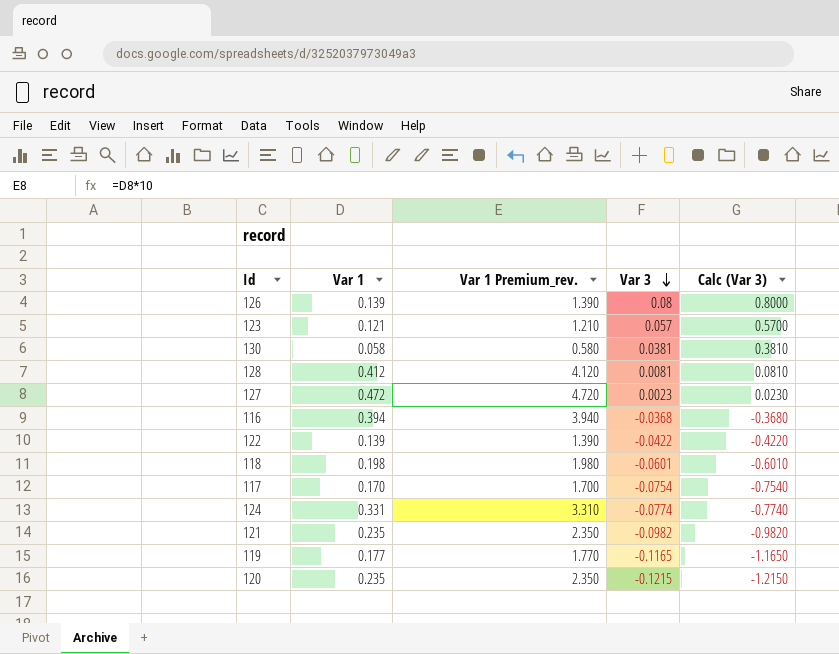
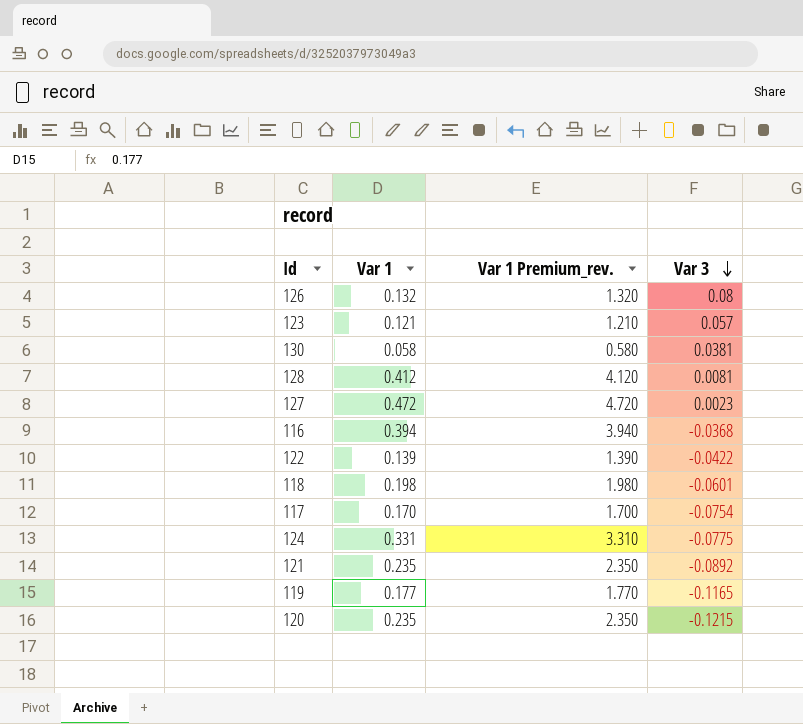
column Calc (Var 3) | formula: [Var 3] * 10 -> none
126 | Var 1: 0.139 -> 0.132
126 | Var 1 Premium_rev.: 1.390 -> 1.320
124 | Var 3: -0.0774 -> -0.0775
121 | Var 3: -0.0982 -> -0.0892

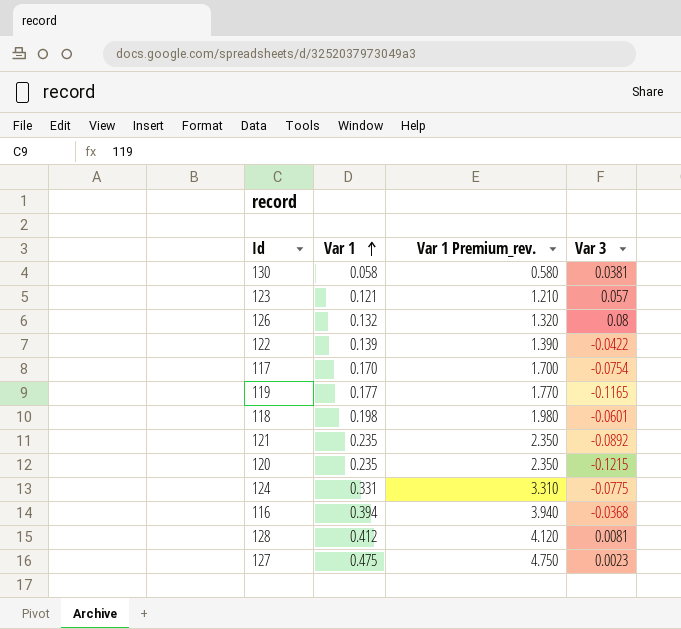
row order: Var 3 descending -> Var 1 ascending
127 | Var 1: 0.472 -> 0.475
127 | Var 1 Premium_rev.: 4.720 -> 4.750

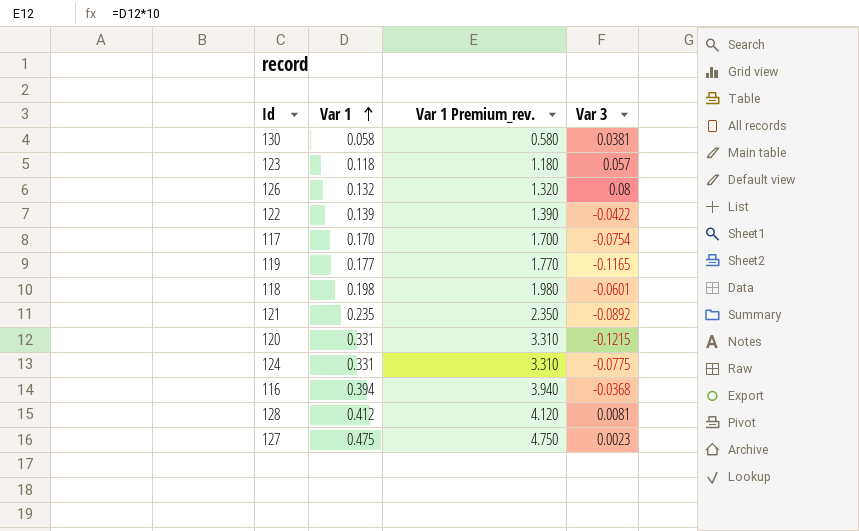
123 | Var 1: 0.121 -> 0.118
123 | Var 1 Premium_rev.: 1.210 -> 1.180
120 | Var 1: 0.235 -> 0.331
120 | Var 1 Premium_rev.: 2.350 -> 3.310

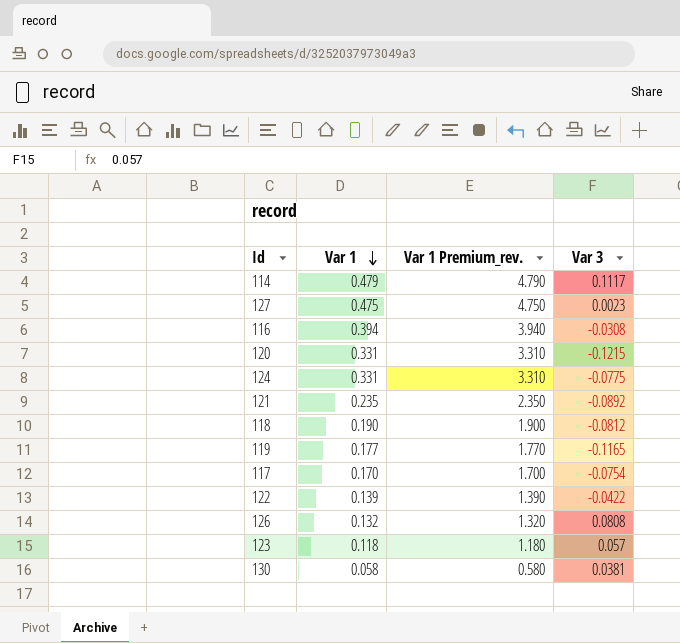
row order: Var 1 ascending -> Var 1 descending
row 128: 0.412 | 4.120 | 0.0081 -> none
row 114: none -> 0.479 | 4.790 | 0.1117
116 | Var 3: -0.0368 -> -0.0308
118 | Var 1: 0.198 -> 0.190
118 | Var 1 Premium_rev.: 1.980 -> 1.900
118 | Var 3: -0.0601 -> -0.0812
126 | Var 3: 0.08 -> 0.0808

